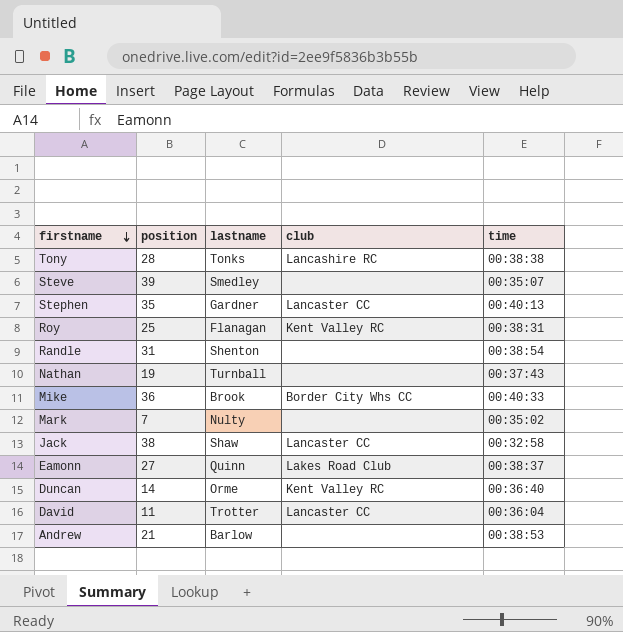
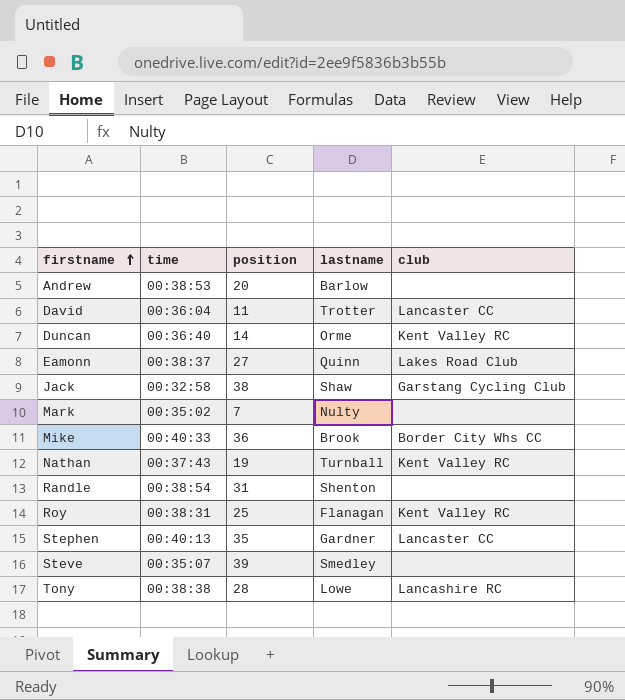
row order: firstname descending -> firstname ascending
column time | position: 5 -> 2
Andrew | position: 21 -> 20
Jack | club: Lancaster CC -> Garstang Cycling Club
Nathan | club: none -> Kent Valley RC
Tony | lastname: Tonks -> Lowe

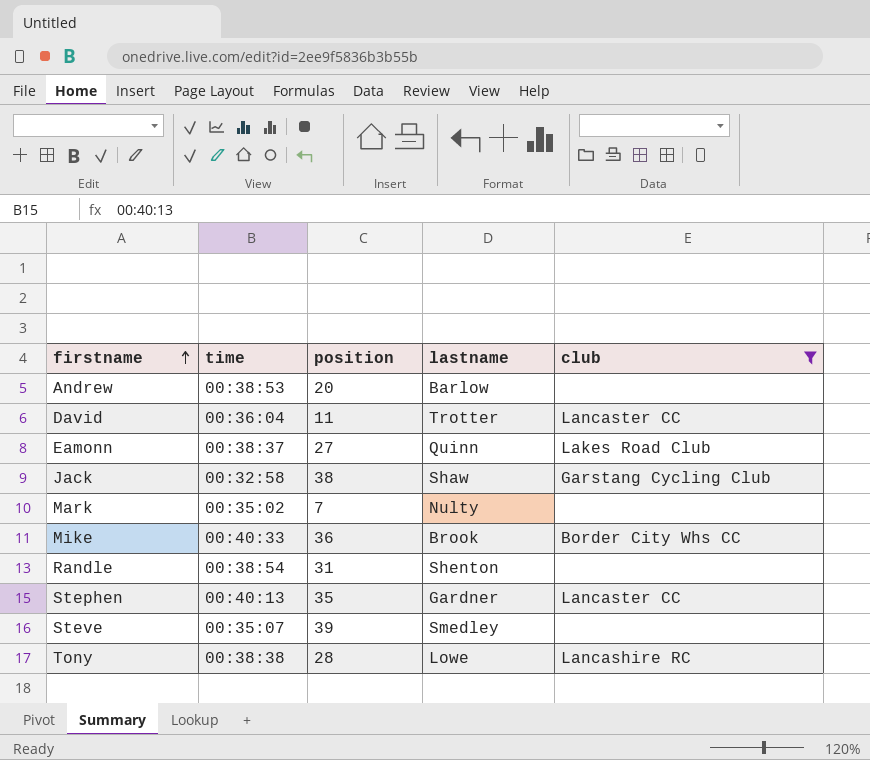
filter: none -> club != Kent Valley RC

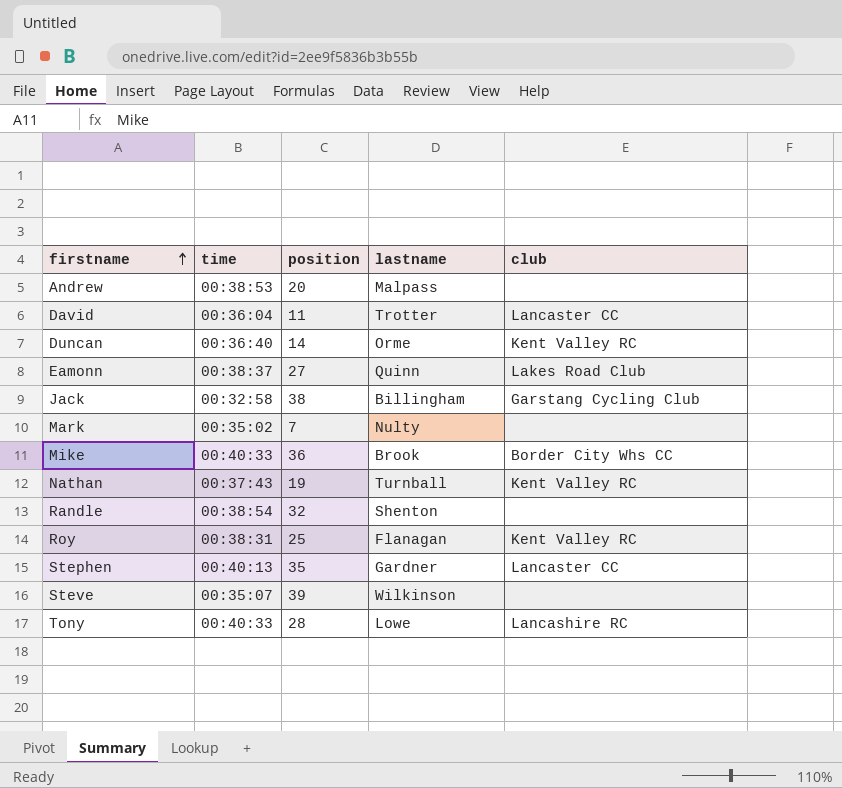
filter: club != Kent Valley RC -> none
Andrew | lastname: Barlow -> Malpass
Jack | lastname: Shaw -> Billingham
Randle | position: 31 -> 32
Steve | lastname: Smedley -> Wilkinson
Tony | time: 00:38:38 -> 00:40:33

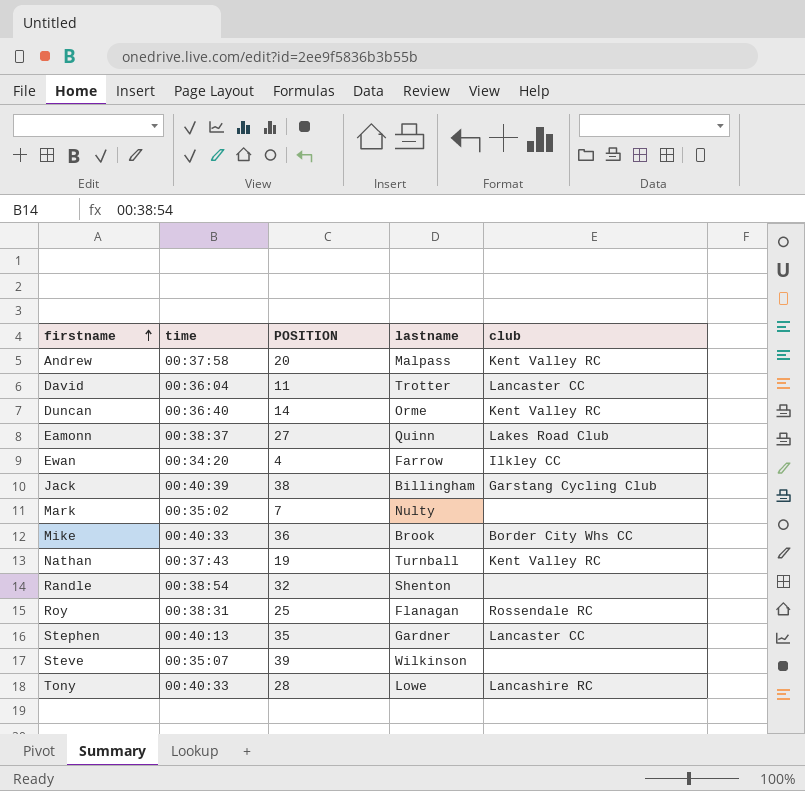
column name: position -> POSITION
Andrew | time: 00:38:53 -> 00:37:58
Andrew | club: none -> Kent Valley RC
row Ewan: none -> 00:34:20 | 4 | Farrow | Ilkley CC
Jack | time: 00:32:58 -> 00:40:39
Roy | club: Kent Valley RC -> Rossendale RC

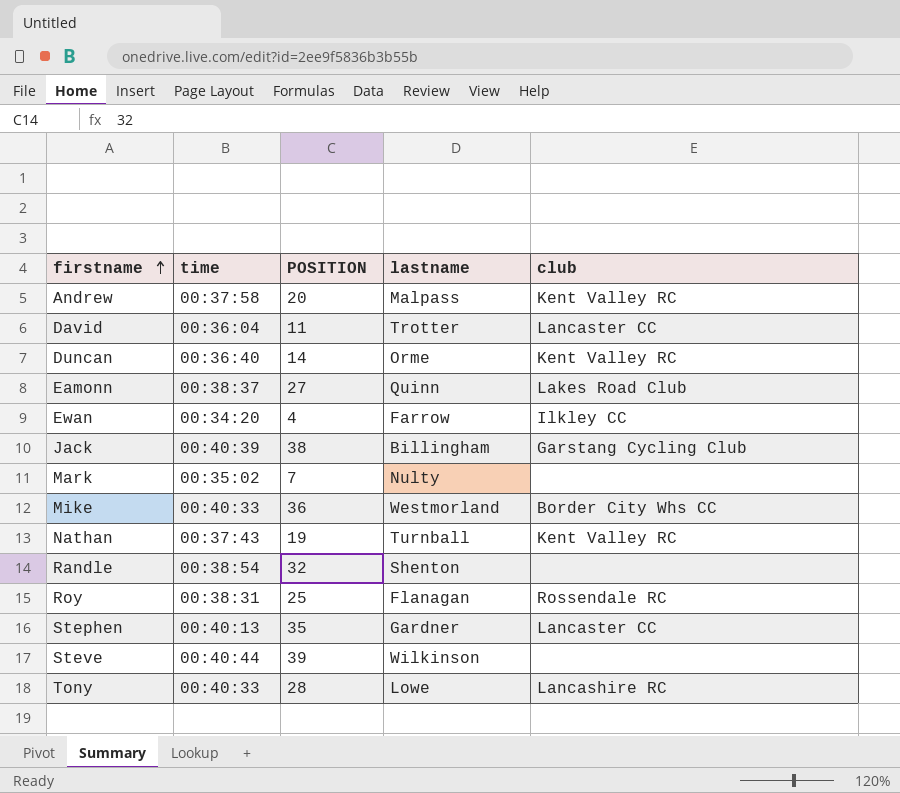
Mike | lastname: Brook -> Westmorland
Steve | time: 00:35:07 -> 00:40:44

